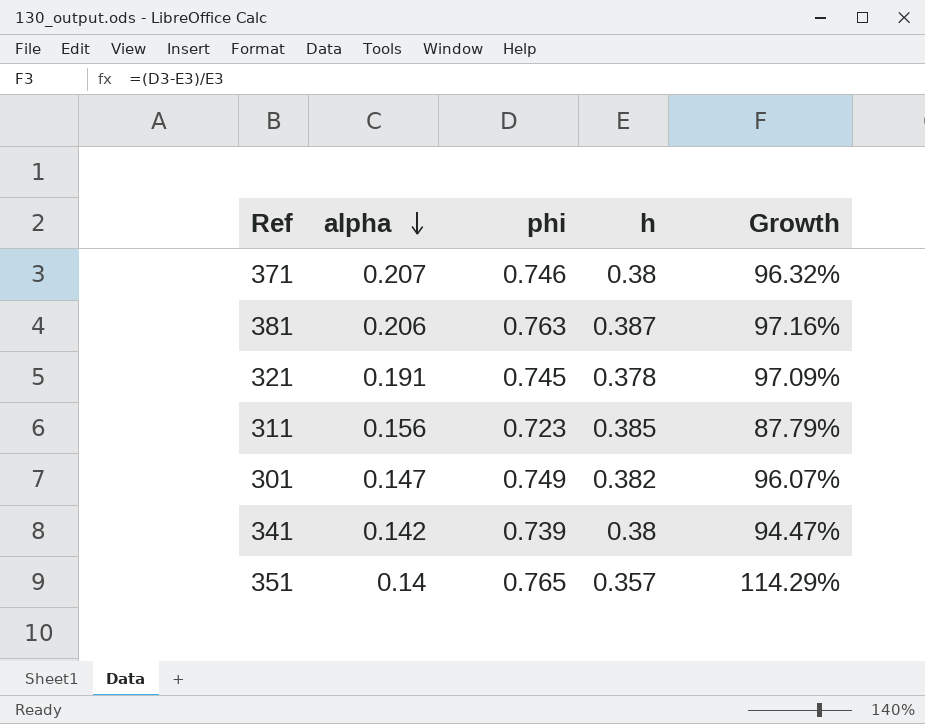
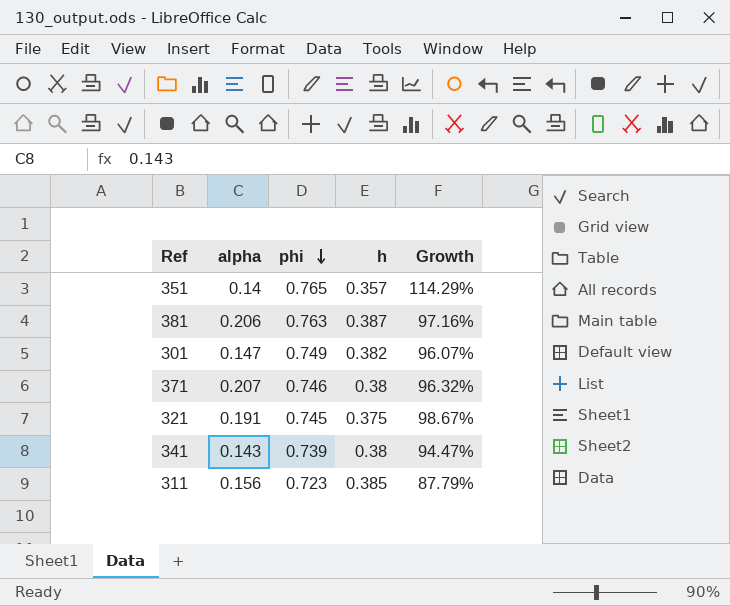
row order: alpha descending -> phi descending
321 | h: 0.378 -> 0.375
321 | Growth: 97.09% -> 98.67%
341 | alpha: 0.142 -> 0.143

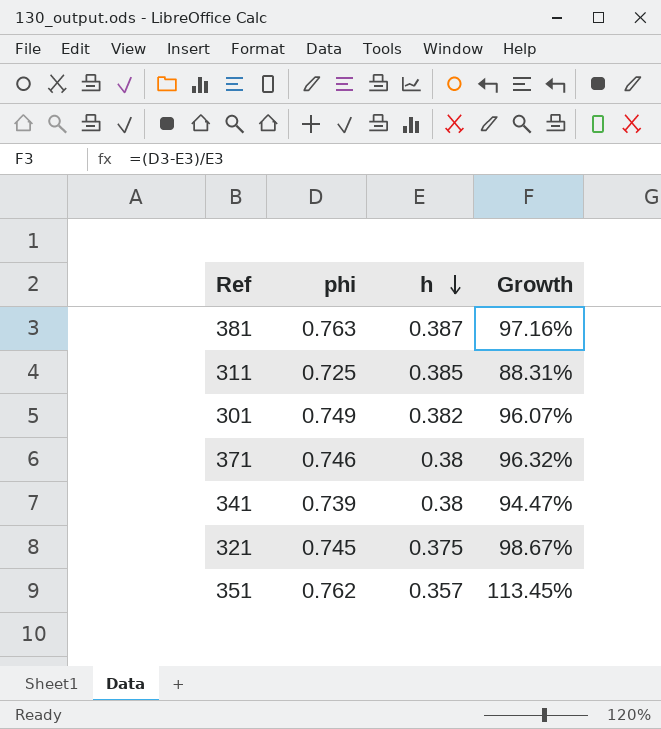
row order: phi descending -> h descending
column alpha | position: 2 -> none
311 | phi: 0.723 -> 0.725
311 | Growth: 87.79% -> 88.31%
351 | phi: 0.765 -> 0.762
351 | Growth: 114.29% -> 113.45%

